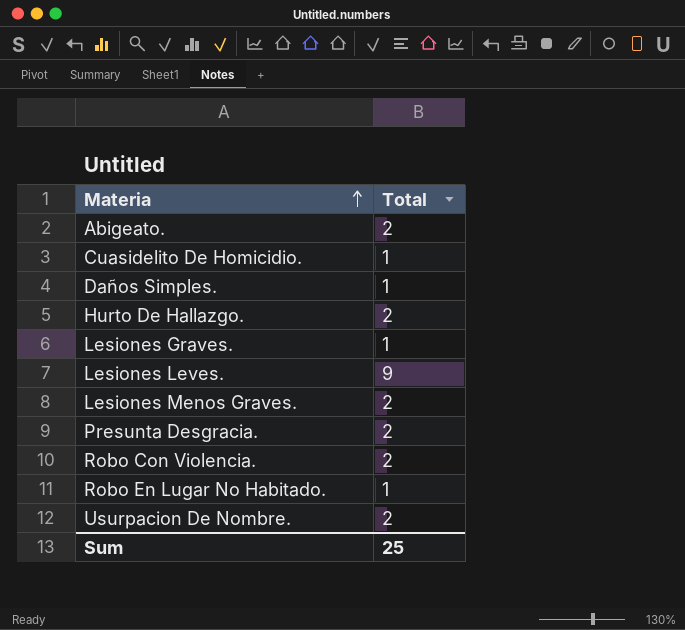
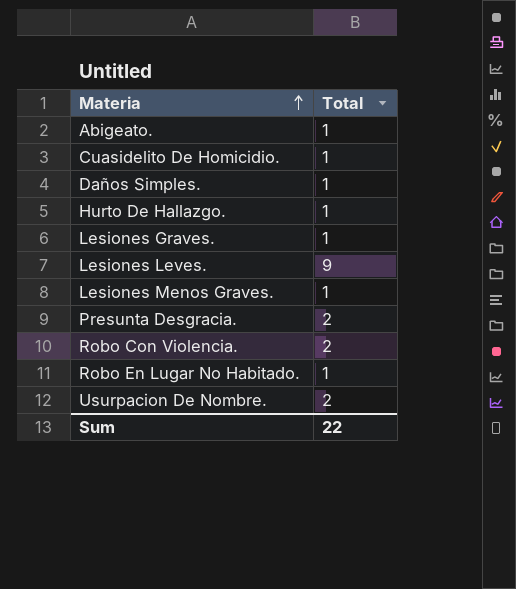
Abigeato. | Total: 2 -> 1
Hurto De Hallazgo. | Total: 2 -> 1
Lesiones Menos Graves. | Total: 2 -> 1
Sum | Total: 25 -> 22

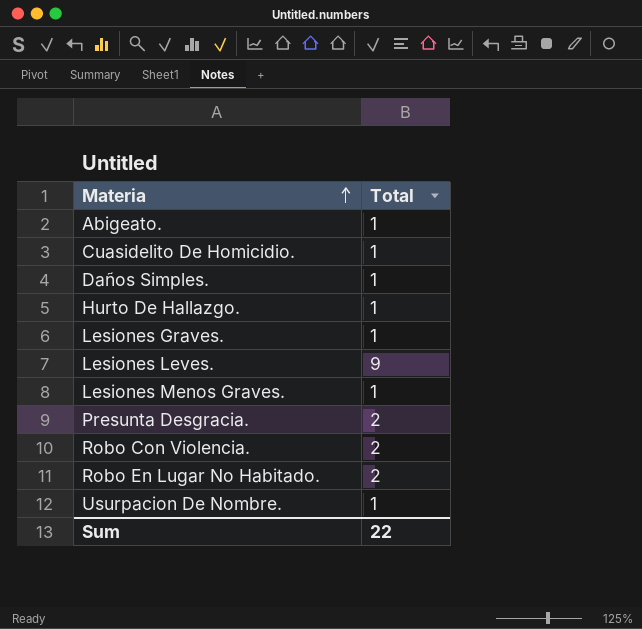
Robo En Lugar No Habitado. | Total: 1 -> 2
Usurpacion De Nombre. | Total: 2 -> 1

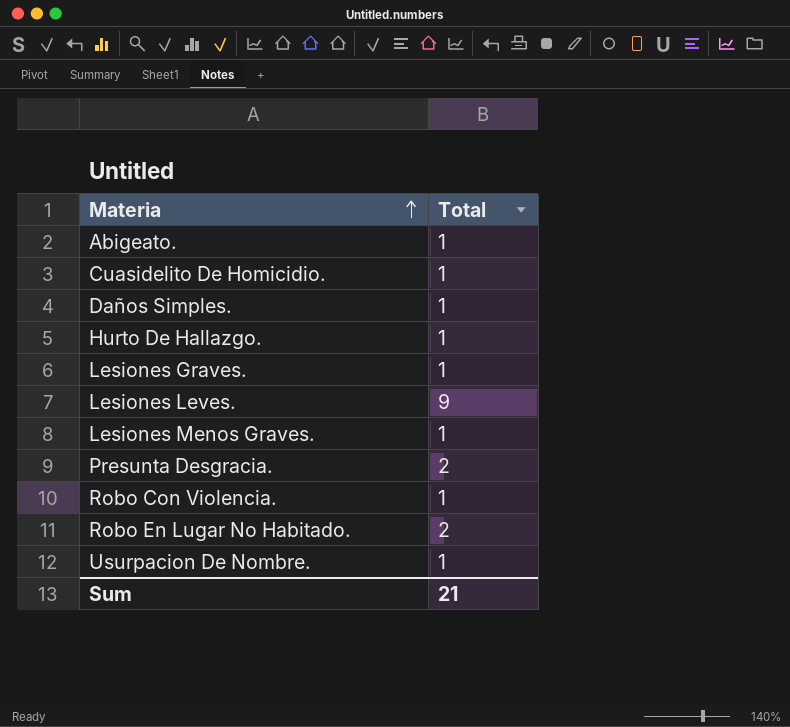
Robo Con Violencia. | Total: 2 -> 1
Sum | Total: 22 -> 21

